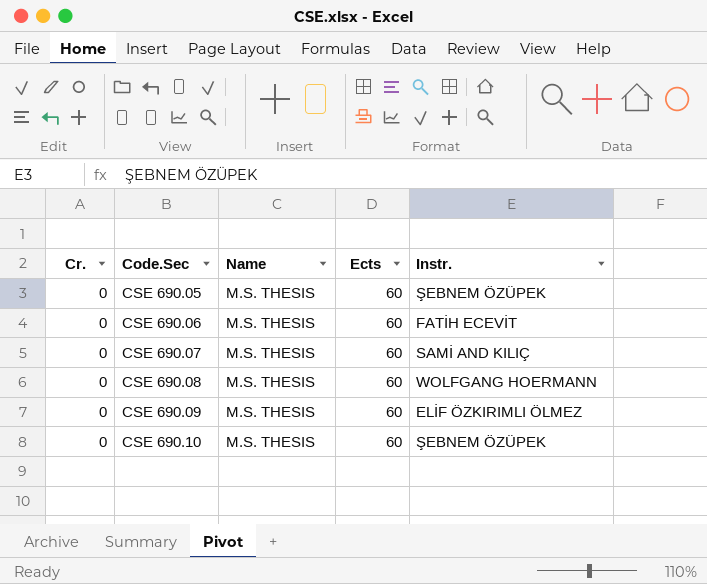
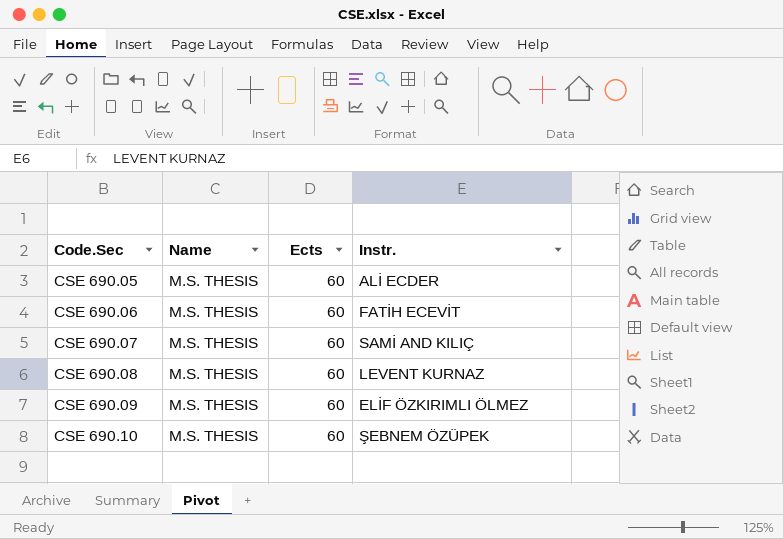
column Cr. | position: 1 -> none
CSE 690.05 | Instr.: ŞEBNEM ÖZÜPEK -> ALİ ECDER
CSE 690.08 | Instr.: WOLFGANG HOERMANN -> LEVENT KURNAZ

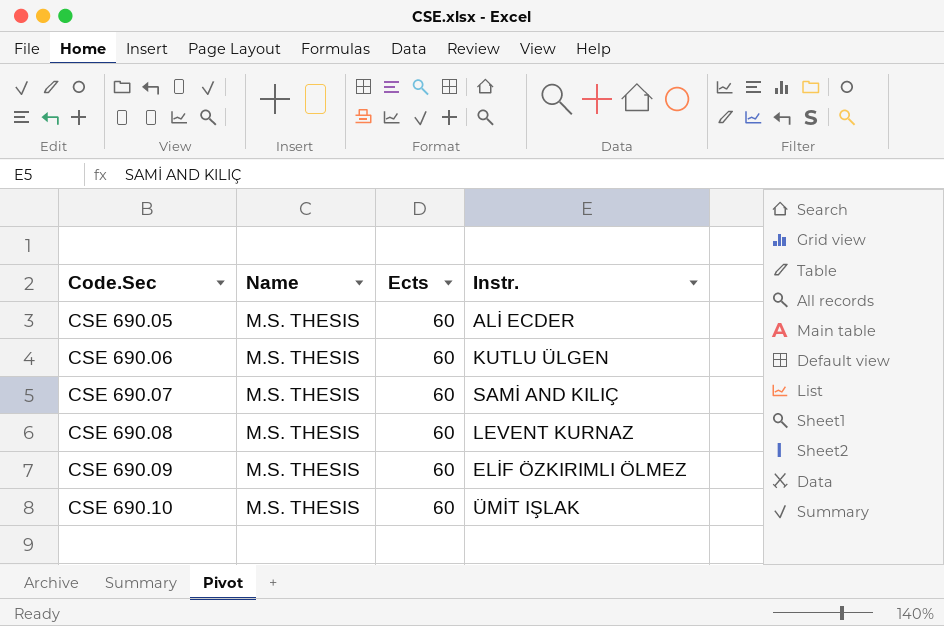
CSE 690.06 | Instr.: FATİH ECEVİT -> KUTLU ÜLGEN
CSE 690.10 | Instr.: ŞEBNEM ÖZÜPEK -> ÜMİT IŞLAK

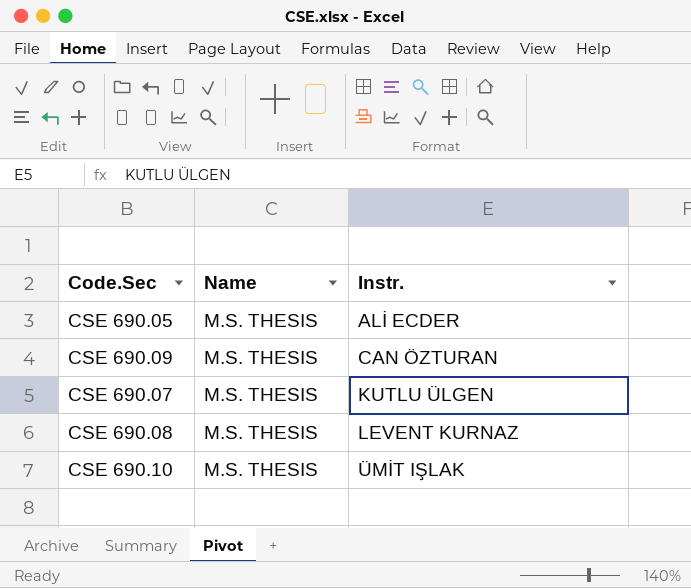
row order: Code.Sec ascending -> Instr. ascending
column Ects | position: 3 -> none
row CSE 690.06: M.S. THESIS | 60 | KUTLU ÜLGEN -> none
CSE 690.09 | Instr.: ELİF ÖZKIRIMLI ÖLMEZ -> CAN ÖZTURAN
CSE 690.07 | Instr.: SAMİ AND KILIÇ -> KUTLU ÜLGEN

